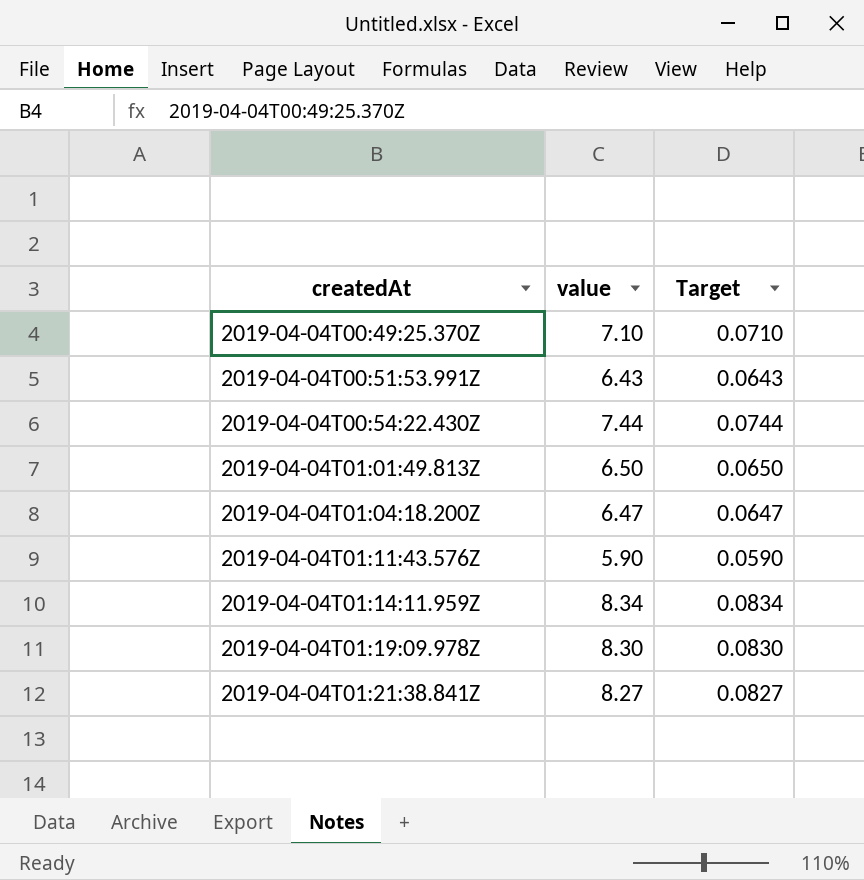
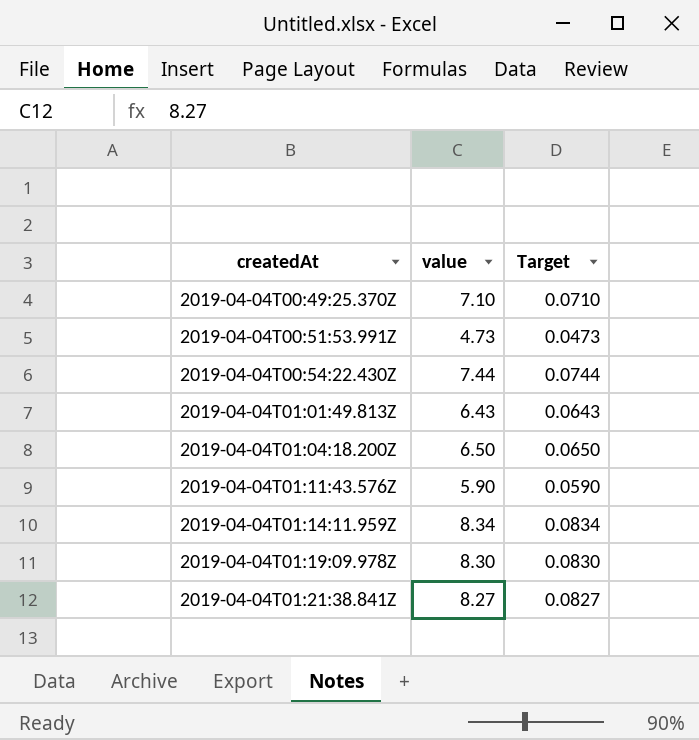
2019-04-04T00:51:53.991Z | value: 6.43 -> 4.73
2019-04-04T00:51:53.991Z | Target: 0.0643 -> 0.0473
2019-04-04T01:01:49.813Z | value: 6.50 -> 6.43
2019-04-04T01:01:49.813Z | Target: 0.0650 -> 0.0643
2019-04-04T01:04:18.200Z | value: 6.47 -> 6.50
2019-04-04T01:04:18.200Z | Target: 0.0647 -> 0.0650

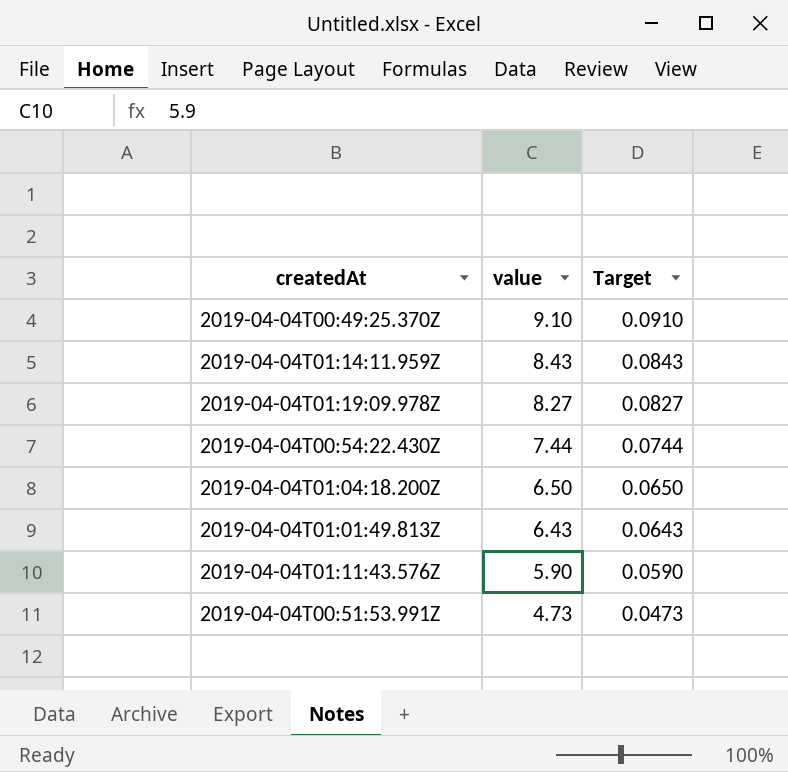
row order: createdAt ascending -> value descending
row 2019-04-04T01:21:38.841Z: 8.27 | 0.0827 -> none
2019-04-04T00:49:25.370Z | value: 7.10 -> 9.10
2019-04-04T00:49:25.370Z | Target: 0.0710 -> 0.0910
2019-04-04T01:14:11.959Z | value: 8.34 -> 8.43
2019-04-04T01:14:11.959Z | Target: 0.0834 -> 0.0843
2019-04-04T01:19:09.978Z | value: 8.30 -> 8.27
2019-04-04T01:19:09.978Z | Target: 0.0830 -> 0.0827

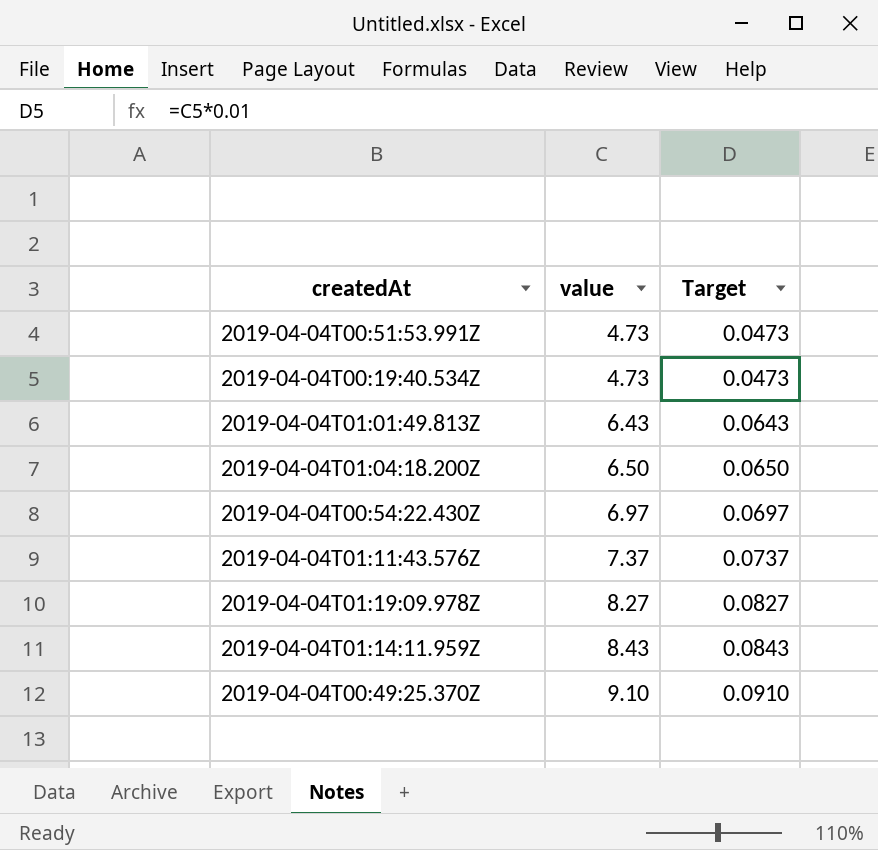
row order: value descending -> value ascending
row 2019-04-04T00:19:40.534Z: none -> 4.73 | 0.0473
2019-04-04T00:54:22.430Z | value: 7.44 -> 6.97
2019-04-04T00:54:22.430Z | Target: 0.0744 -> 0.0697
2019-04-04T01:11:43.576Z | value: 5.90 -> 7.37
2019-04-04T01:11:43.576Z | Target: 0.0590 -> 0.0737

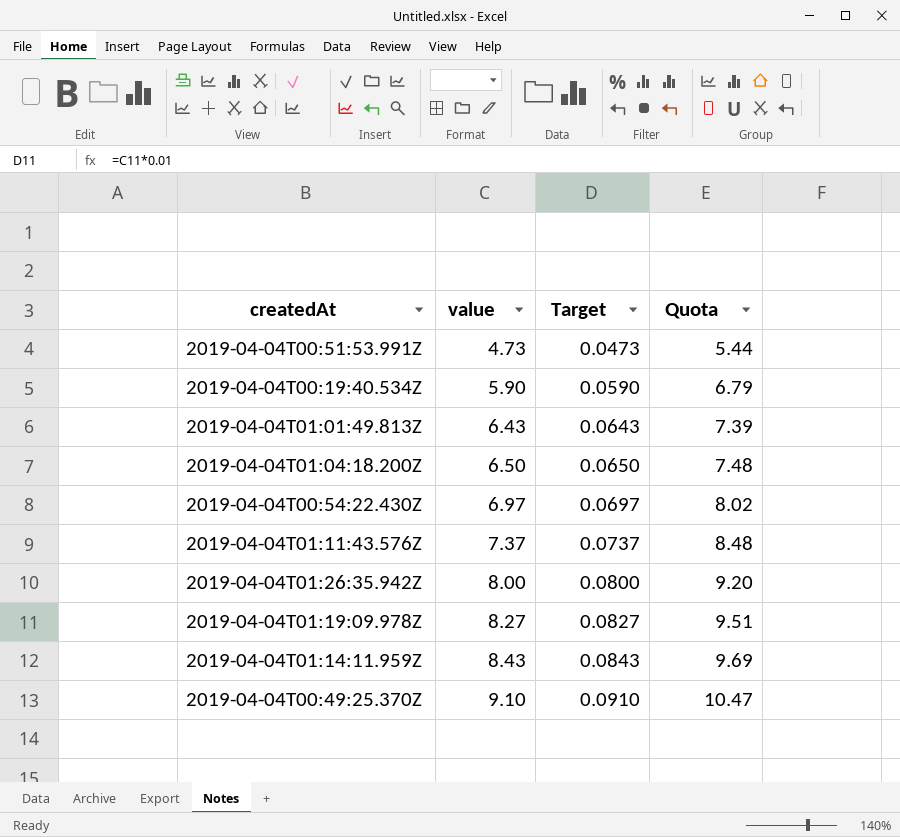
column Quota | formula: none -> [value] * 1.15
2019-04-04T00:19:40.534Z | value: 4.73 -> 5.90
2019-04-04T00:19:40.534Z | Target: 0.0473 -> 0.0590
row 2019-04-04T01:26:35.942Z: none -> 8.00 | 0.0800 | 9.20

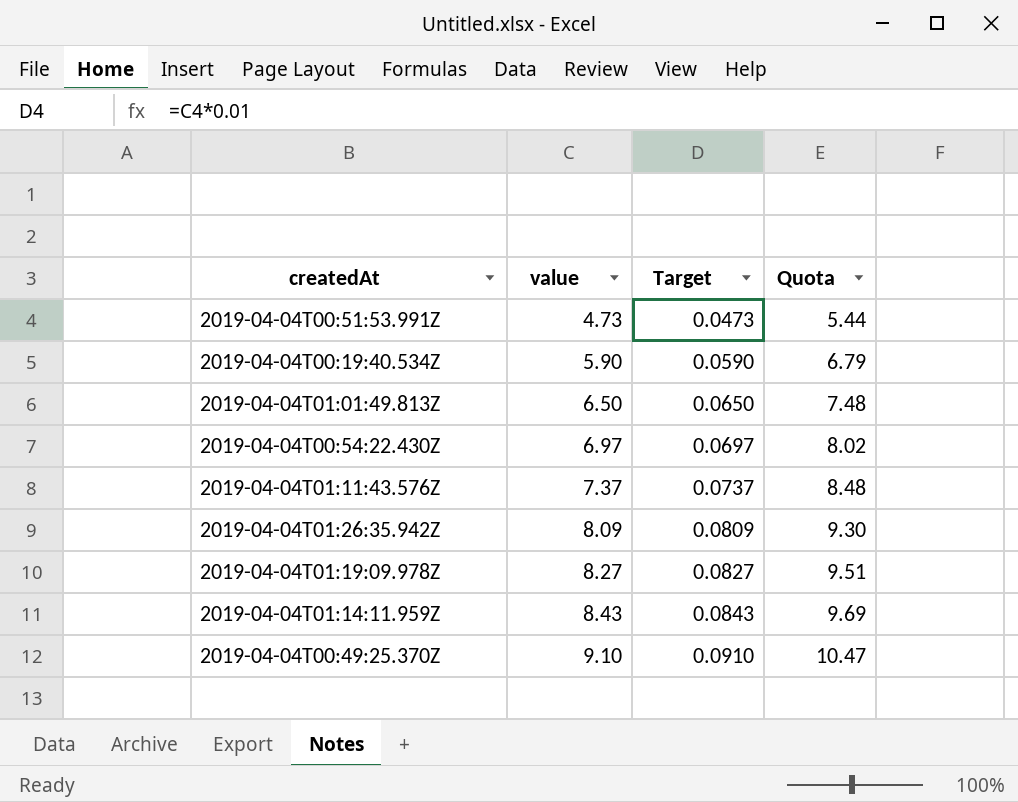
row 2019-04-04T01:04:18.200Z: 6.50 | 0.0650 | 7.48 -> none
2019-04-04T01:01:49.813Z | value: 6.43 -> 6.50
2019-04-04T01:01:49.813Z | Target: 0.0643 -> 0.0650
2019-04-04T01:01:49.813Z | Quota: 7.39 -> 7.48
2019-04-04T01:26:35.942Z | value: 8.00 -> 8.09
2019-04-04T01:26:35.942Z | Target: 0.0800 -> 0.0809
2019-04-04T01:26:35.942Z | Quota: 9.20 -> 9.30

